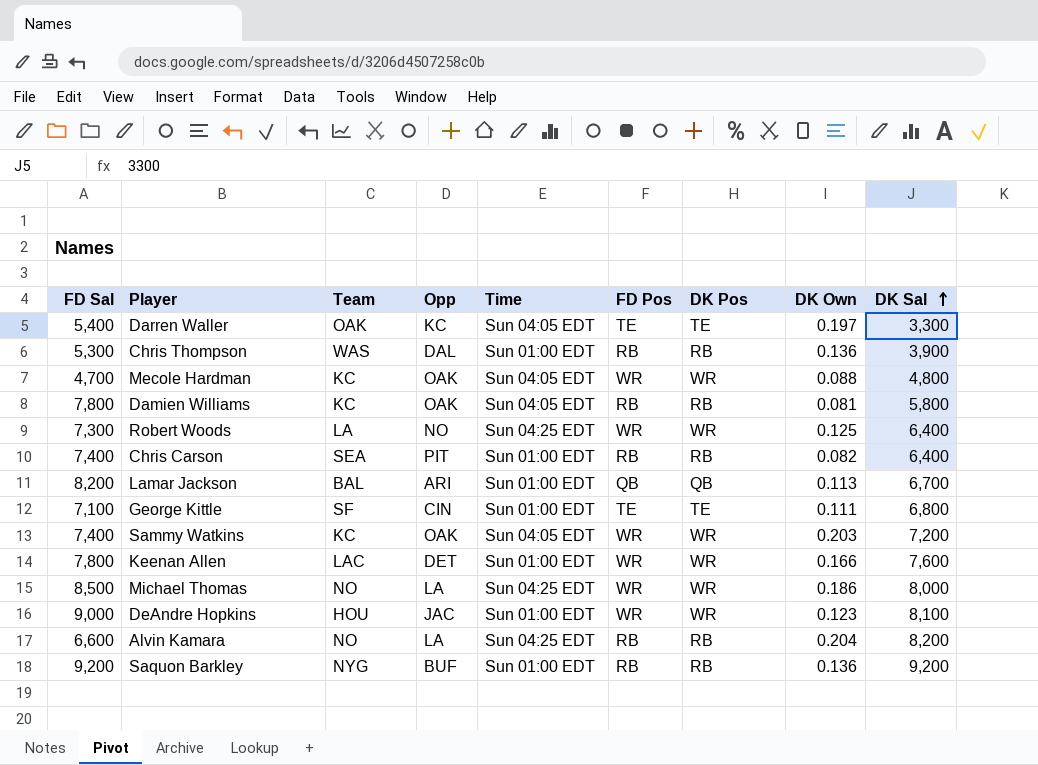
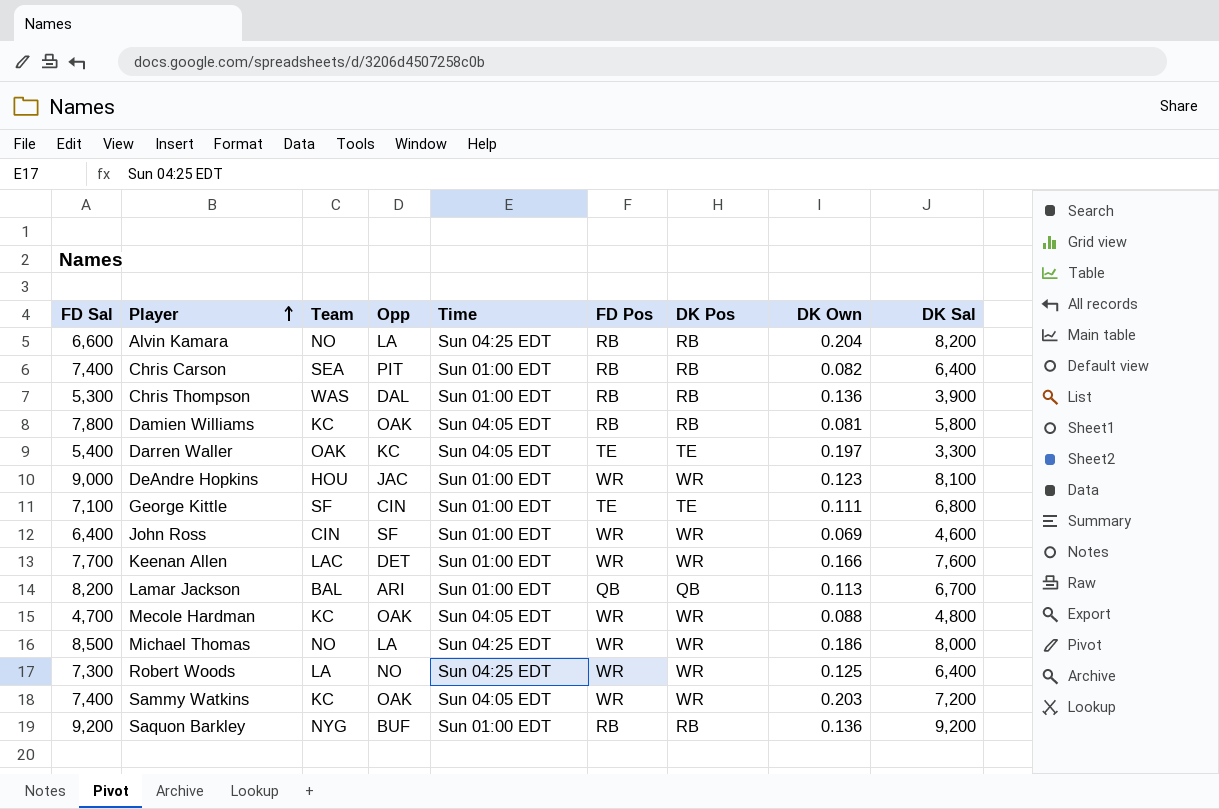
row order: DK Sal ascending -> Player ascending
row John Ross: none -> 6,400 | CIN | SF | Sun 01:00 EDT | WR | WR | 0.069 | 4,600
Keenan Allen | FD Sal: 7,800 -> 7,700

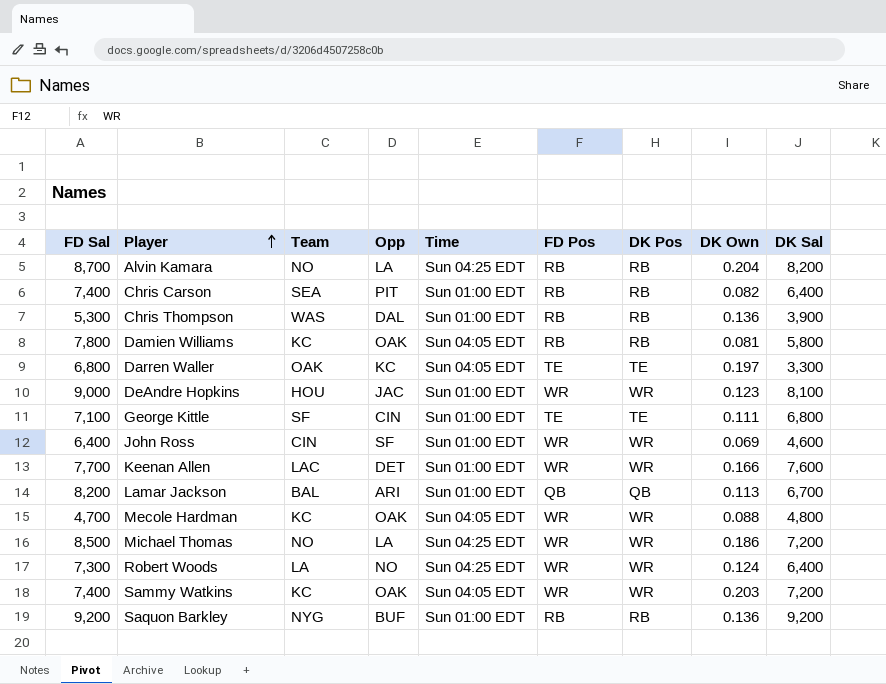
Alvin Kamara | FD Sal: 6,600 -> 8,700
Darren Waller | FD Sal: 5,400 -> 6,800
Michael Thomas | DK Sal: 8,000 -> 7,200
Robert Woods | DK Own: 0.125 -> 0.124

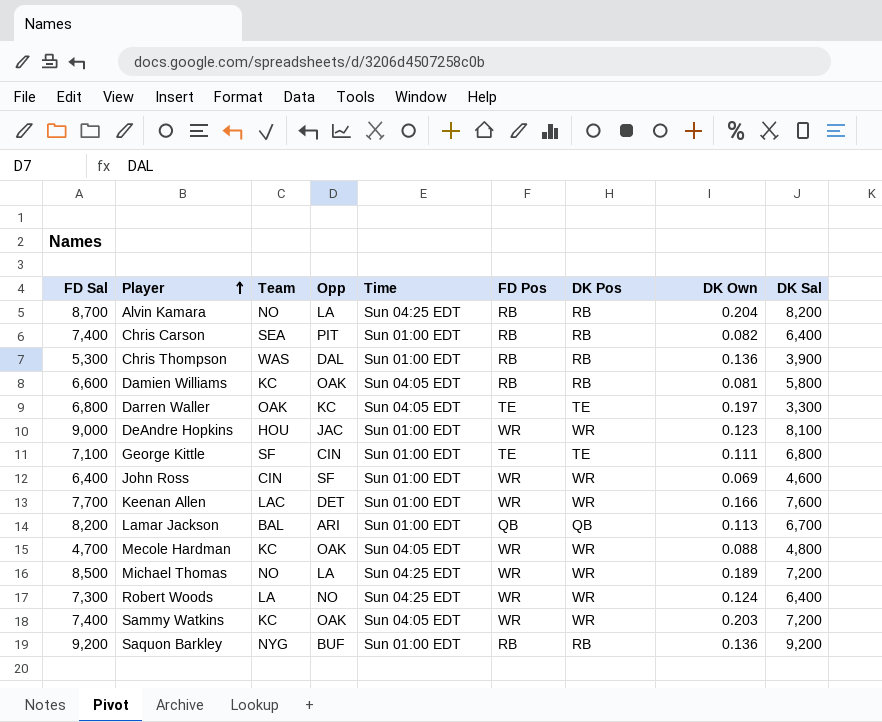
Damien Williams | FD Sal: 7,800 -> 6,600
Michael Thomas | DK Own: 0.186 -> 0.189

